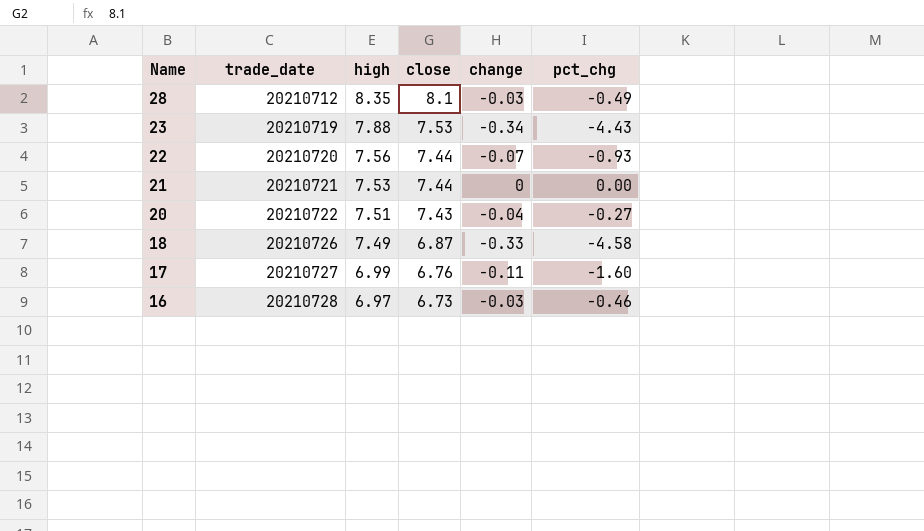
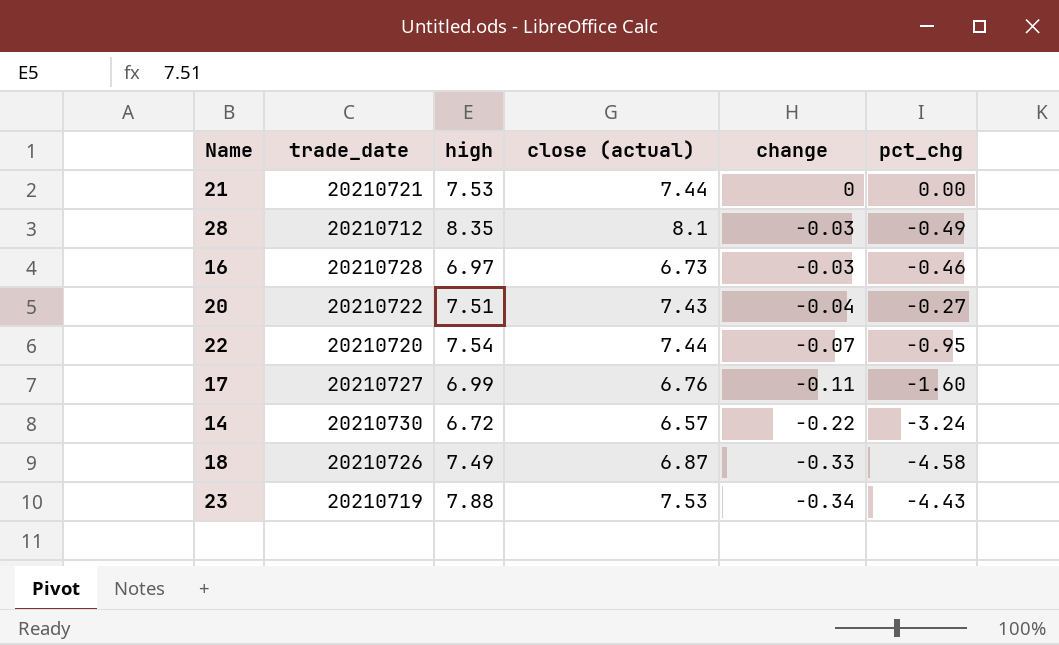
row order: Name descending -> change descending
column name: close -> close (actual)
22 | high: 7.56 -> 7.54
22 | pct_chg: -0.93 -> -0.95
row 14: none -> 20210730 | 6.72 | 6.57 | -0.22 | -3.24

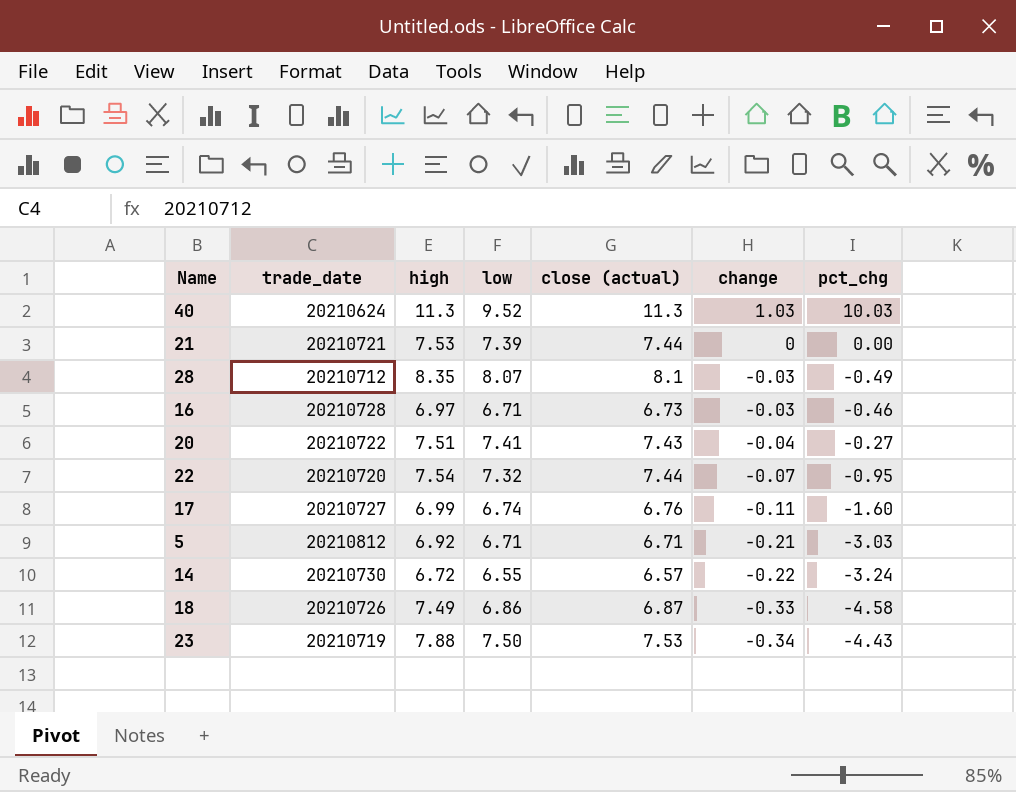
column low | position: none -> 4
row 40: none -> 20210624 | 11.3 | 9.52 | 11.3 | 1.03 | 10.03
row 5: none -> 20210812 | 6.92 | 6.71 | 6.71 | -0.21 | -3.03

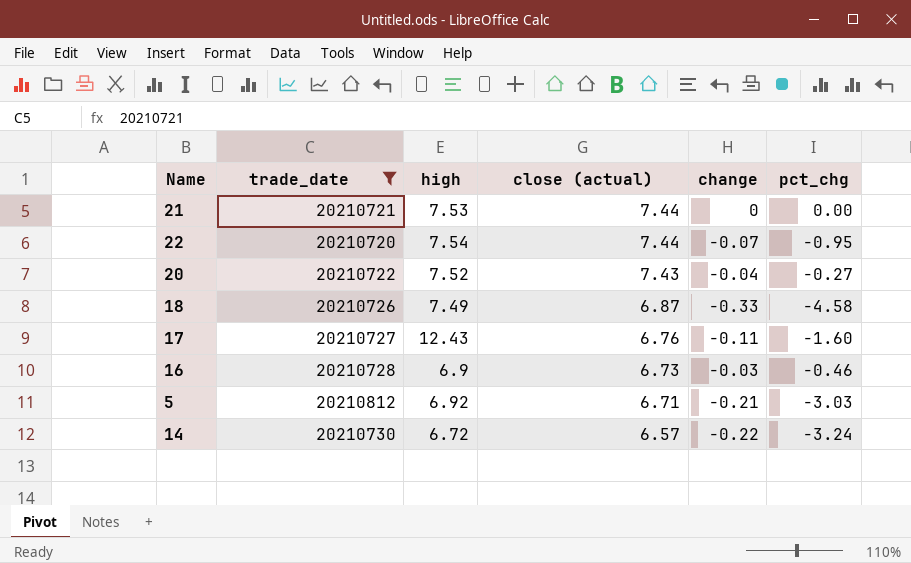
filter: none -> trade_date >= 20210720
row order: change descending -> close (actual) descending
column low | position: 4 -> none
20 | high: 7.51 -> 7.52
17 | high: 6.99 -> 12.43
16 | high: 6.97 -> 6.9

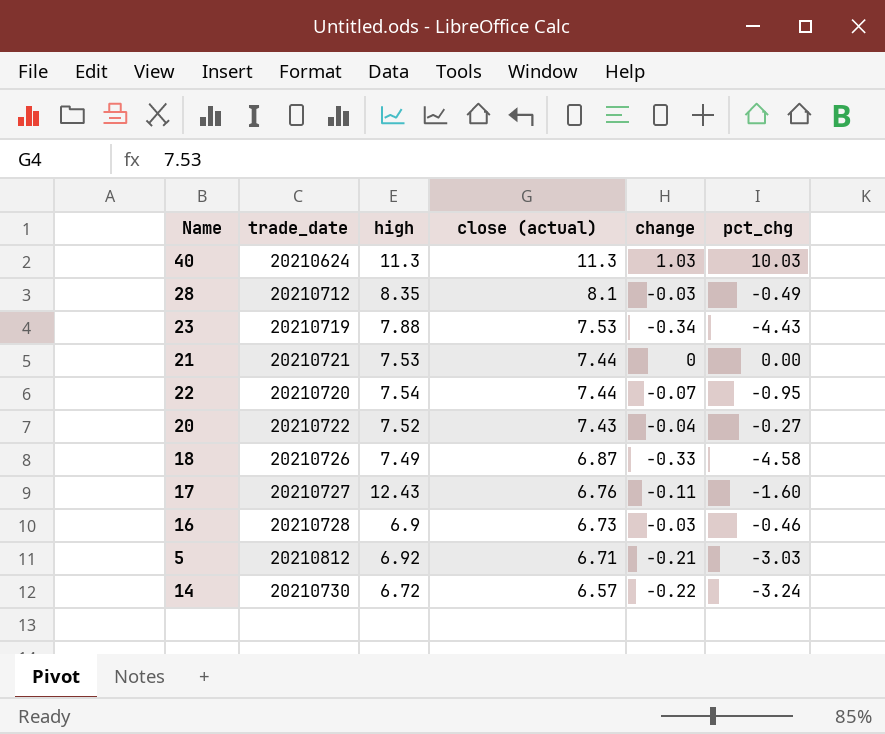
filter: trade_date >= 20210720 -> none

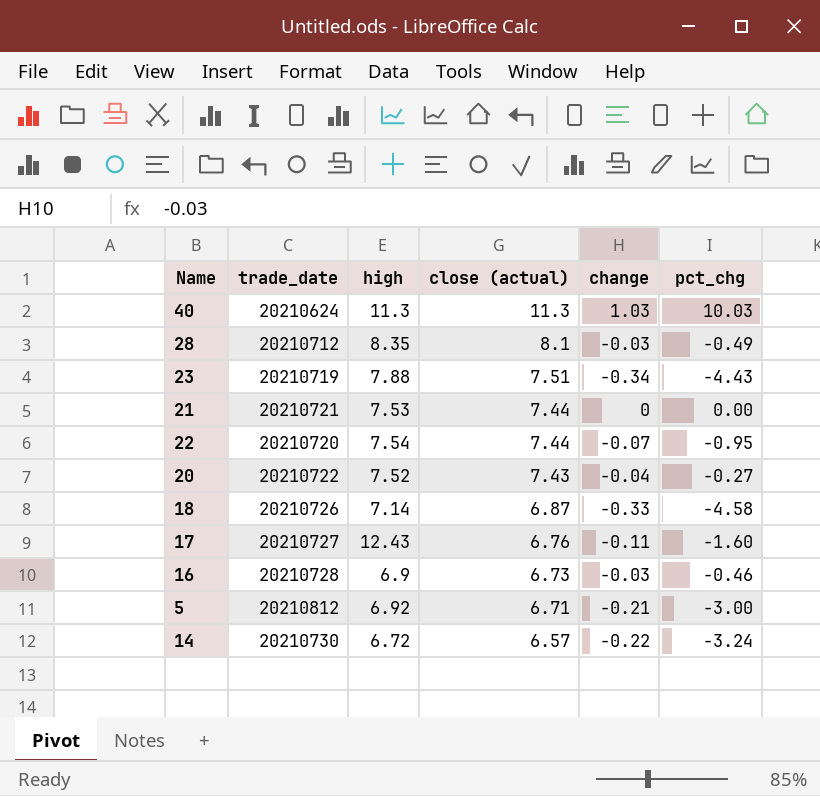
23 | close (actual): 7.53 -> 7.51
18 | high: 7.49 -> 7.14
5 | pct_chg: -3.03 -> -3.00

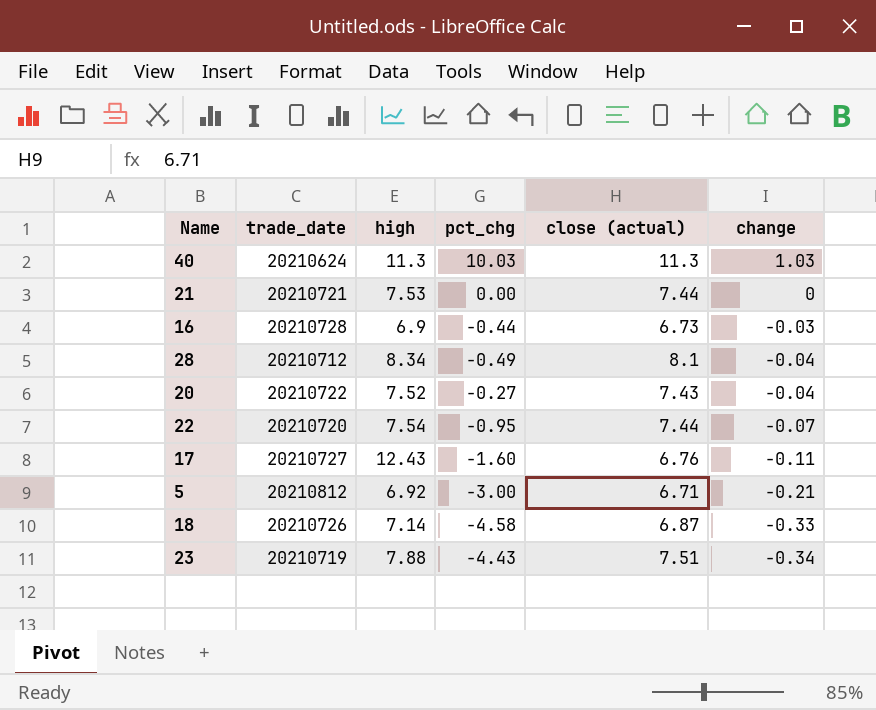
row order: close (actual) descending -> change descending
column pct_chg | position: 6 -> 4
row 14: 20210730 | 6.72 | 6.57 | -0.22 | -3.24 -> none
16 | pct_chg: -0.46 -> -0.44
28 | high: 8.35 -> 8.34
28 | change: -0.03 -> -0.04

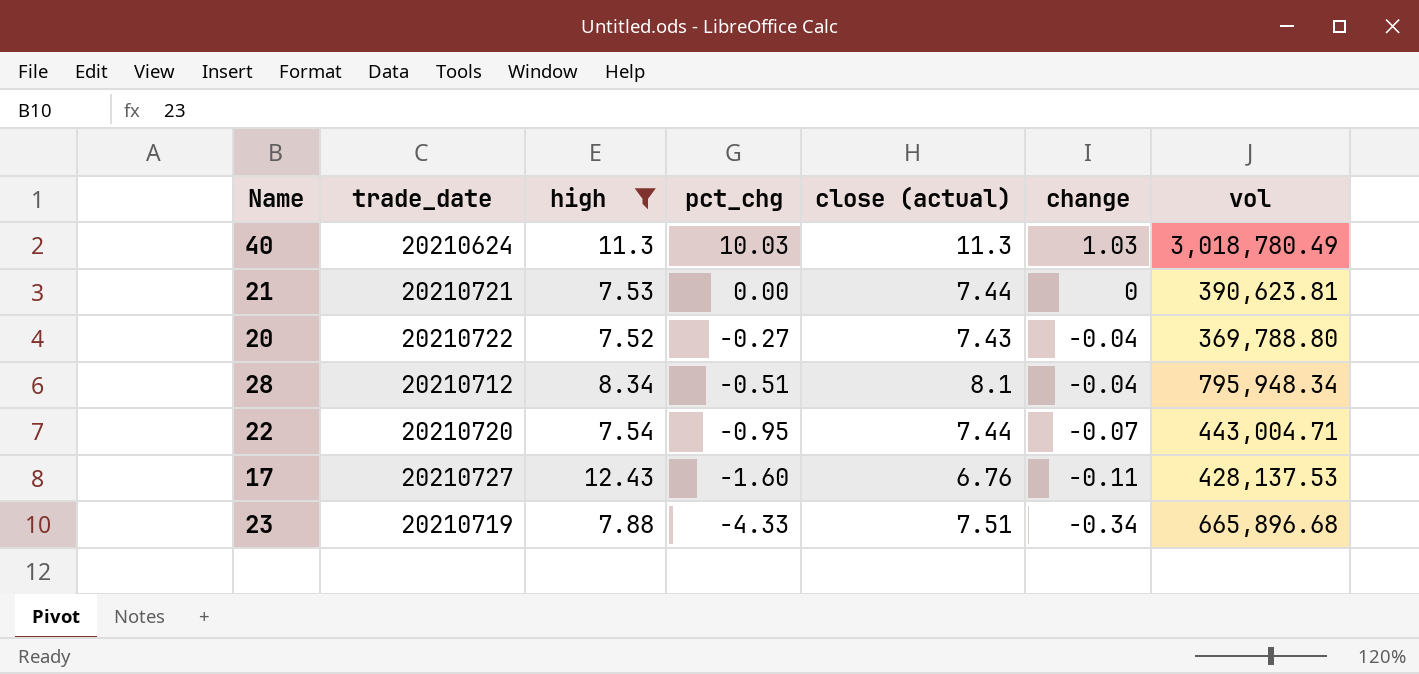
filter: none -> high >= 7.52
row order: change descending -> pct_chg descending
column vol | position: none -> 7
28 | pct_chg: -0.49 -> -0.51
23 | pct_chg: -4.43 -> -4.33

